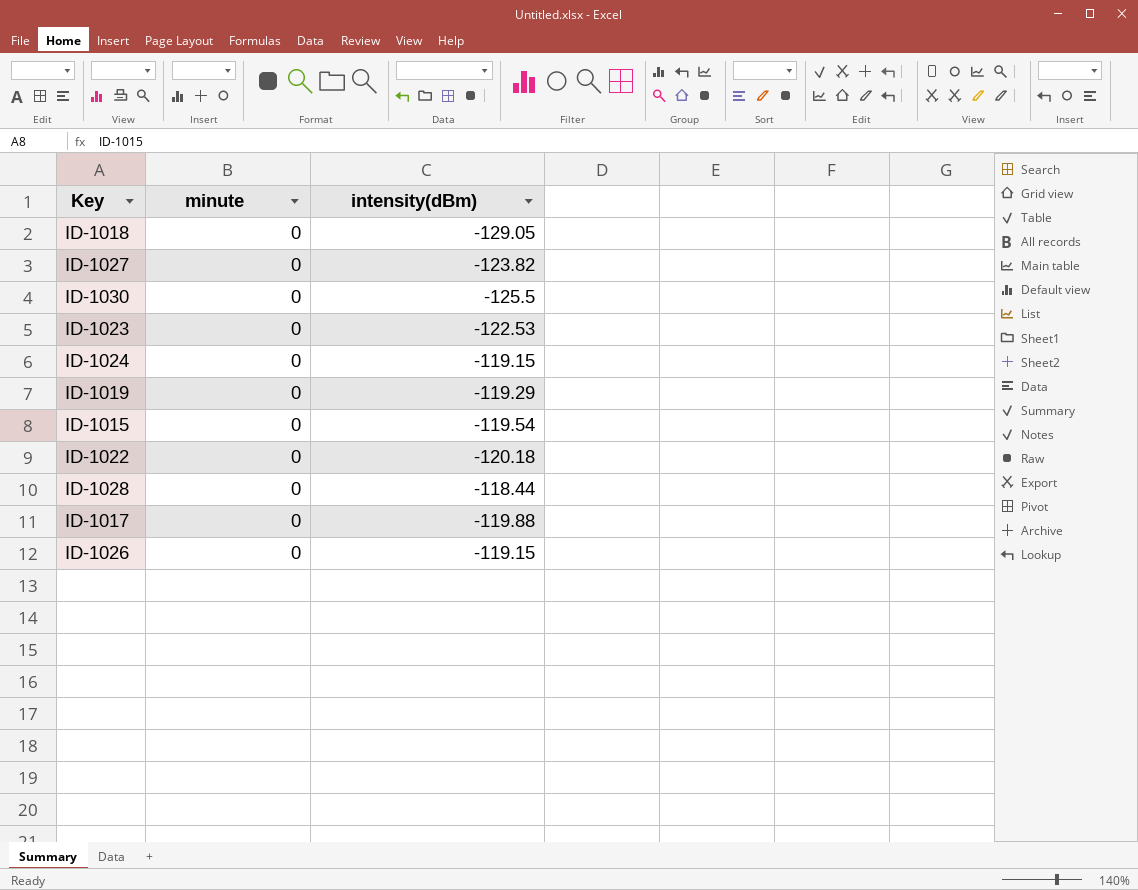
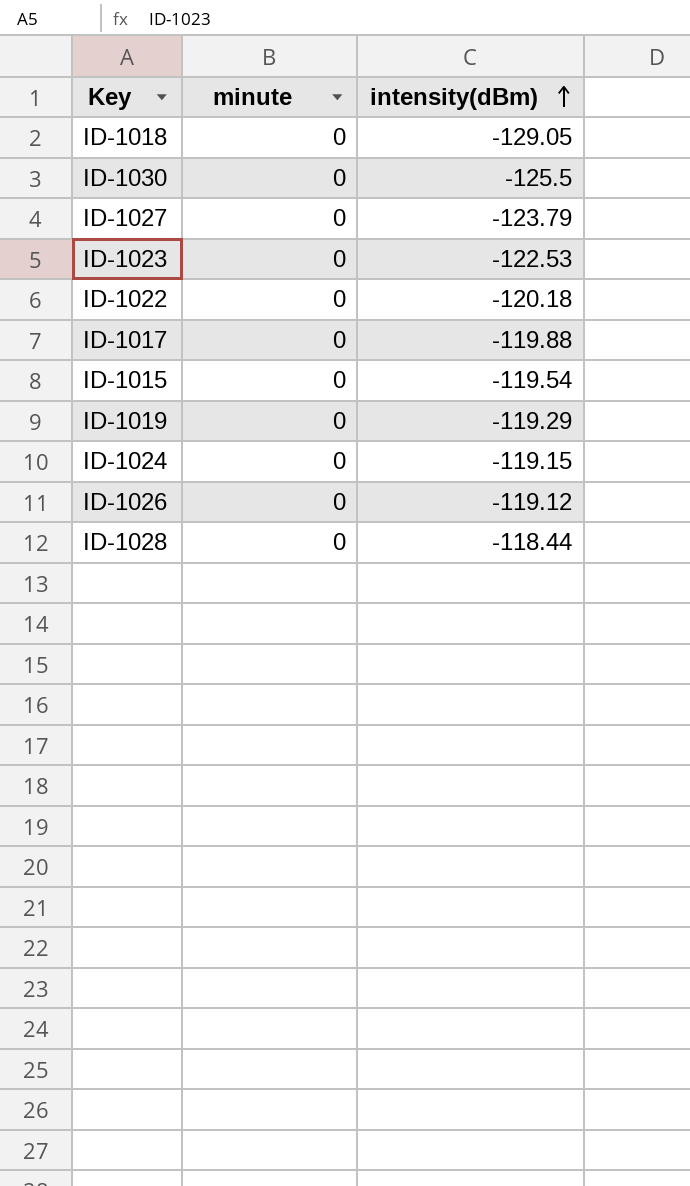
row order: none -> intensity(dBm) ascending
ID-1027 | intensity(dBm): -123.82 -> -123.79
ID-1026 | intensity(dBm): -119.15 -> -119.12

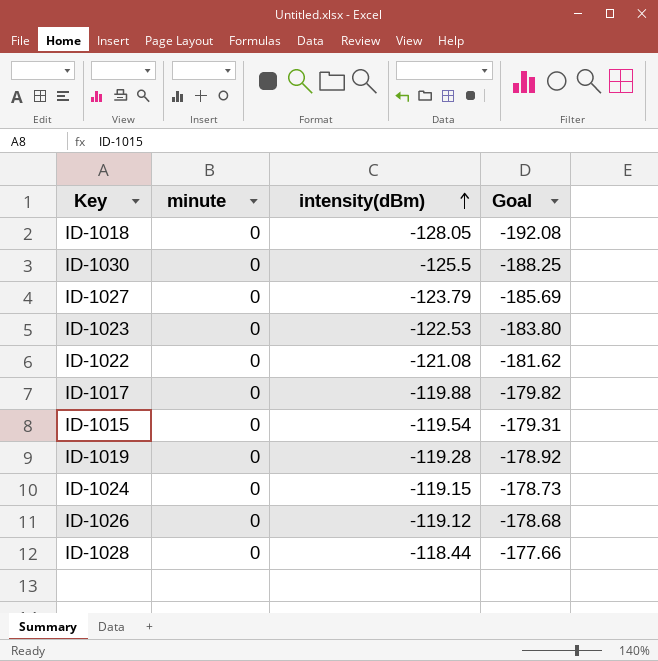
column Goal | formula: none -> [intensity(dBm)] * 1.5
ID-1018 | intensity(dBm): -129.05 -> -128.05
ID-1022 | intensity(dBm): -120.18 -> -121.08
ID-1019 | intensity(dBm): -119.29 -> -119.28

